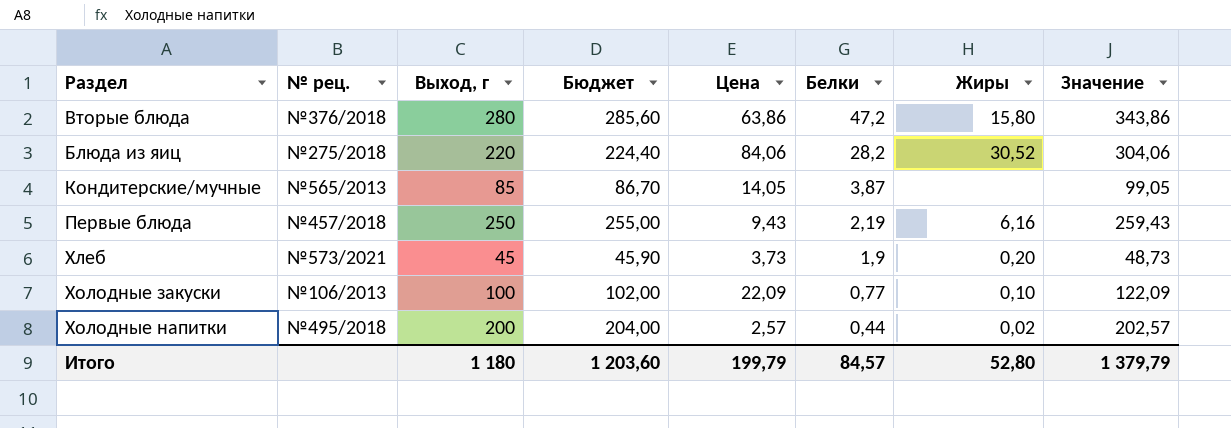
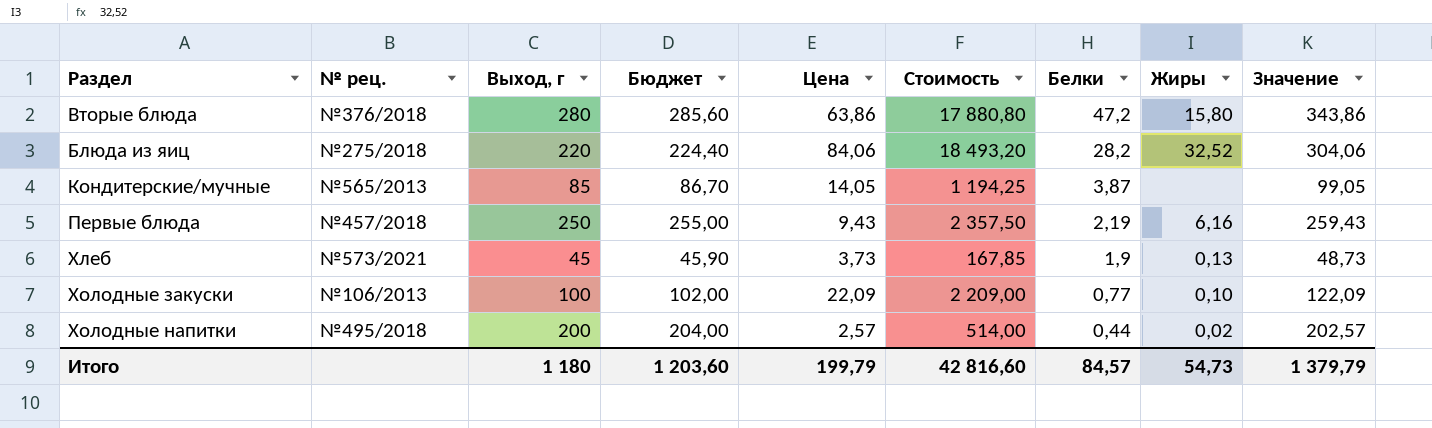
column Стоимость | formula: none -> [Выход, г] * [Цена]
Блюда из яиц | Жиры: 30,52 -> 32,52
Хлеб | Жиры: 0,20 -> 0,13
Итого | Жиры: 52,80 -> 54,73

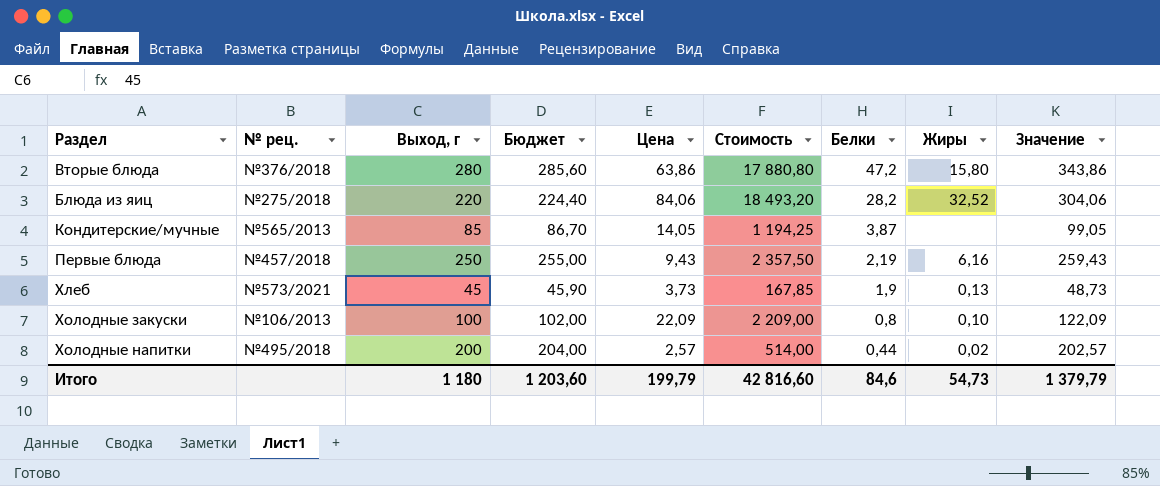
Холодные закуски | Белки: 0,77 -> 0,8
Итого | Белки: 84,57 -> 84,6

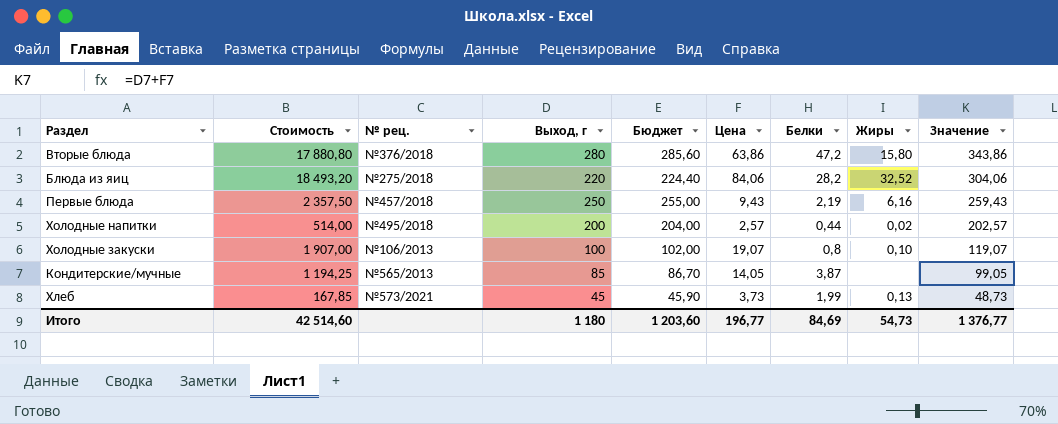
row order: Белки descending -> Значение descending
column Стоимость | position: 6 -> 2
Холодные закуски | Стоимость: 2 209,00 -> 1 907,00
Холодные закуски | Цена: 22,09 -> 19,07
Холодные закуски | Значение: 122,09 -> 119,07
Хлеб | Белки: 1,9 -> 1,99
Итого | Стоимость: 42 816,60 -> 42 514,60
Итого | Цена: 199,79 -> 196,77
Итого | Белки: 84,6 -> 84,69
Итого | Значение: 1 379,79 -> 1 376,77

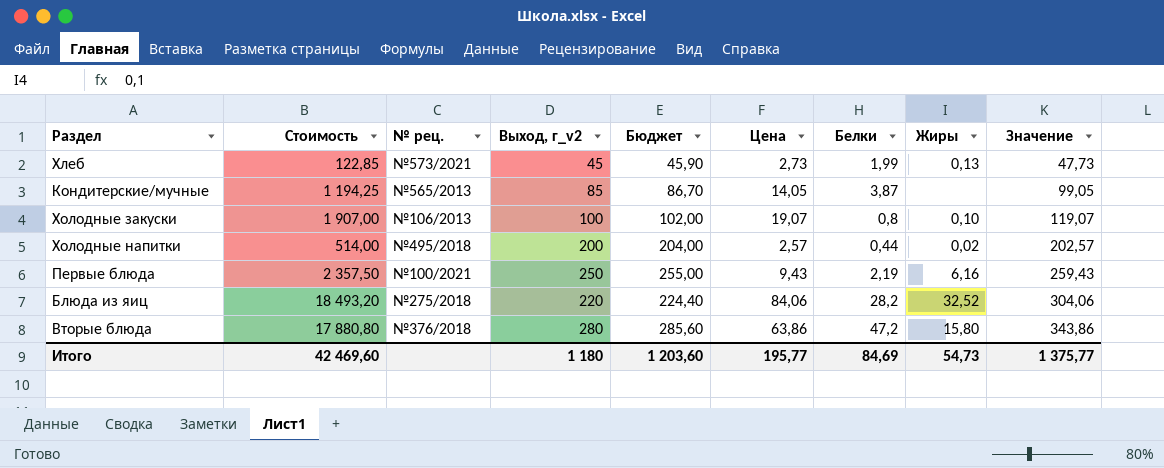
row order: Значение descending -> Значение ascending
column name: Выход, г -> Выход, г_v2
Хлеб | Стоимость: 167,85 -> 122,85
Хлеб | Цена: 3,73 -> 2,73
Хлеб | Значение: 48,73 -> 47,73
Первые блюда | № рец.: №457/2018 -> №100/2021
Итого | Стоимость: 42 514,60 -> 42 469,60
Итого | Цена: 196,77 -> 195,77
Итого | Значение: 1 376,77 -> 1 375,77

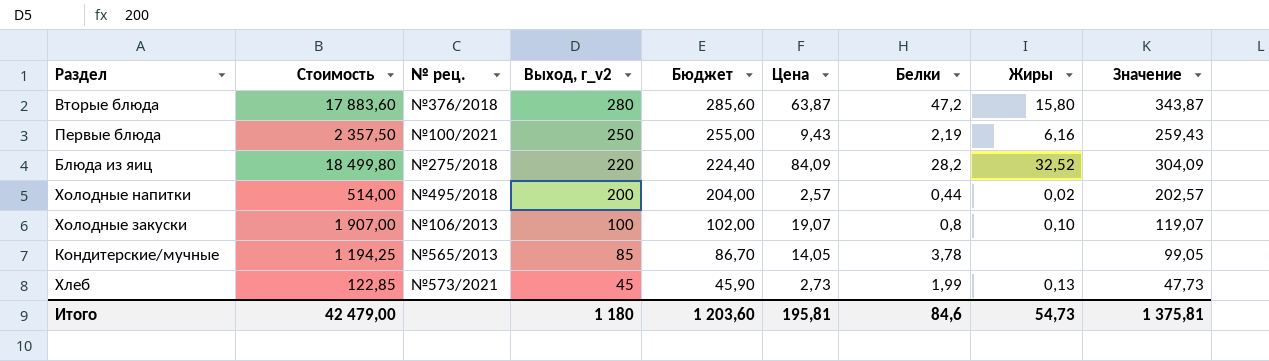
row order: Значение ascending -> Выход, г_v2 descending
Вторые блюда | Стоимость: 17 880,80 -> 17 883,60
Вторые блюда | Цена: 63,86 -> 63,87
Вторые блюда | Значение: 343,86 -> 343,87
Блюда из яиц | Стоимость: 18 493,20 -> 18 499,80
Блюда из яиц | Цена: 84,06 -> 84,09
Блюда из яиц | Значение: 304,06 -> 304,09
Кондитерские/мучные | Белки: 3,87 -> 3,78
Итого | Стоимость: 42 469,60 -> 42 479,00
Итого | Цена: 195,77 -> 195,81
Итого | Белки: 84,69 -> 84,6
Итого | Значение: 1 375,77 -> 1 375,81

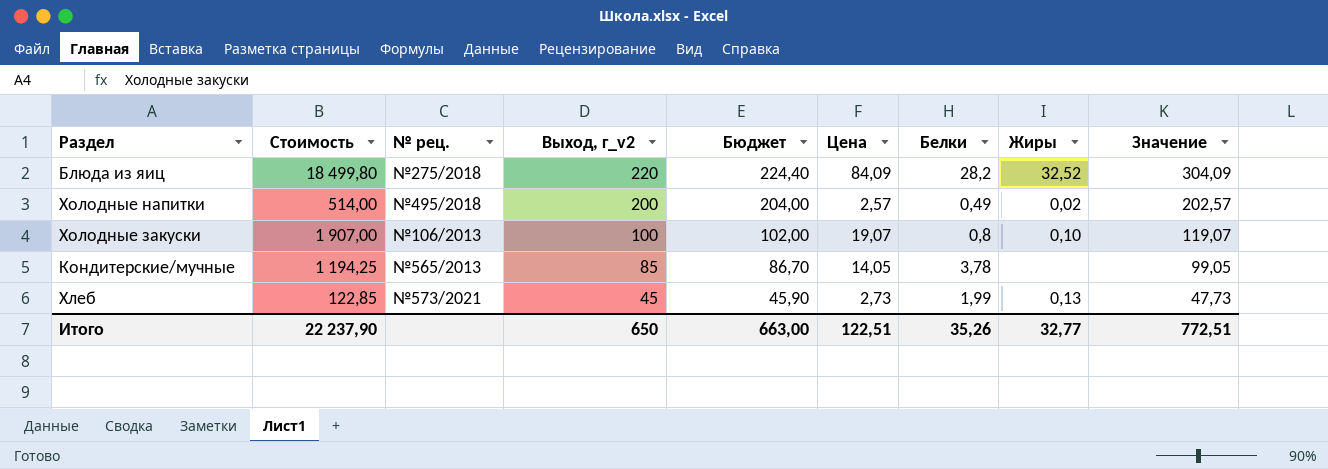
row Вторые блюда: 17 883,60 | №376/2018 | 280 | 285,60 | 63,87 | 47,2 | 15,80 | 343,87 -> none
row Первые блюда: 2 357,50 | №100/2021 | 250 | 255,00 | 9,43 | 2,19 | 6,16 | 259,43 -> none
Холодные напитки | Белки: 0,44 -> 0,49
Итого | Стоимость: 42 479,00 -> 22 237,90
Итого | Выход, г_v2: 1 180 -> 650
Итого | Бюджет: 1 203,60 -> 663,00
Итого | Цена: 195,81 -> 122,51
Итого | Белки: 84,6 -> 35,26
Итого | Жиры: 54,73 -> 32,77
Итого | Значение: 1 375,81 -> 772,51

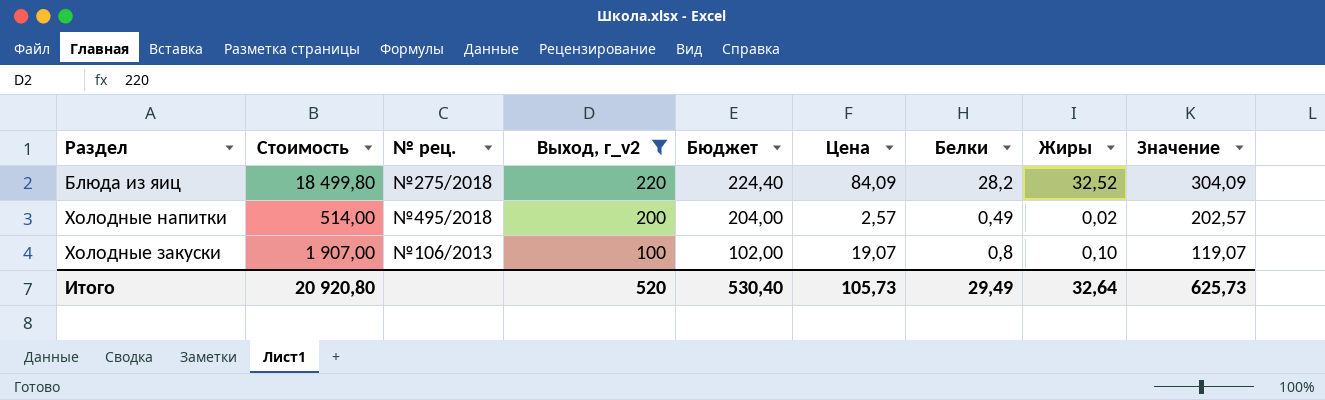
filter: none -> Выход, г_v2 >= 100
Итого | Стоимость: 22 237,90 -> 20 920,80
Итого | Выход, г_v2: 650 -> 520
Итого | Бюджет: 663,00 -> 530,40
Итого | Цена: 122,51 -> 105,73
Итого | Белки: 35,26 -> 29,49
Итого | Жиры: 32,77 -> 32,64
Итого | Значение: 772,51 -> 625,73

